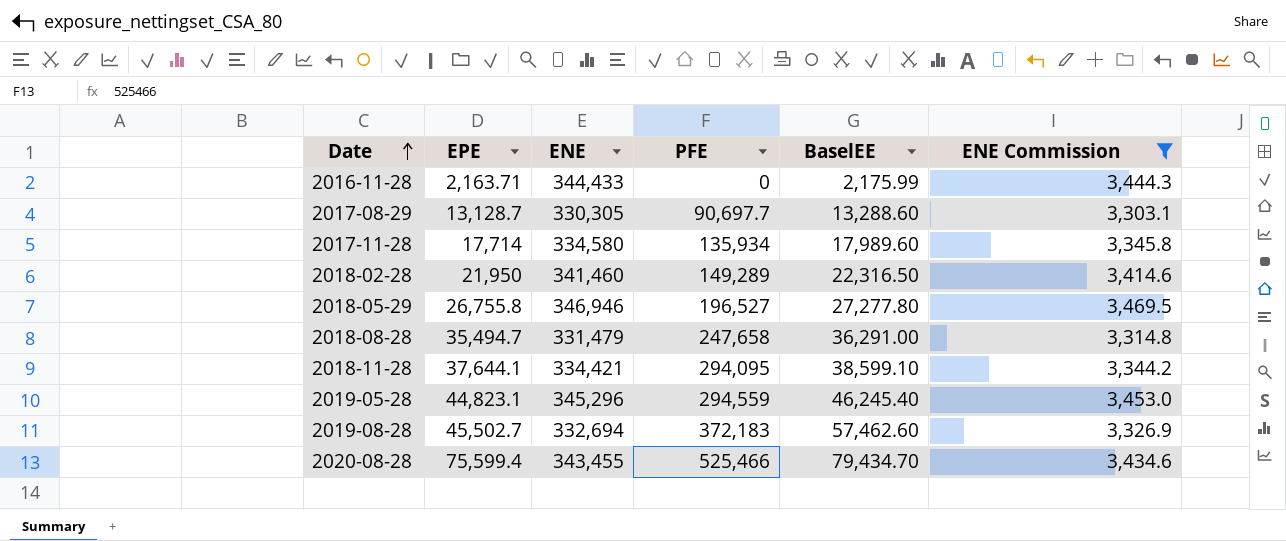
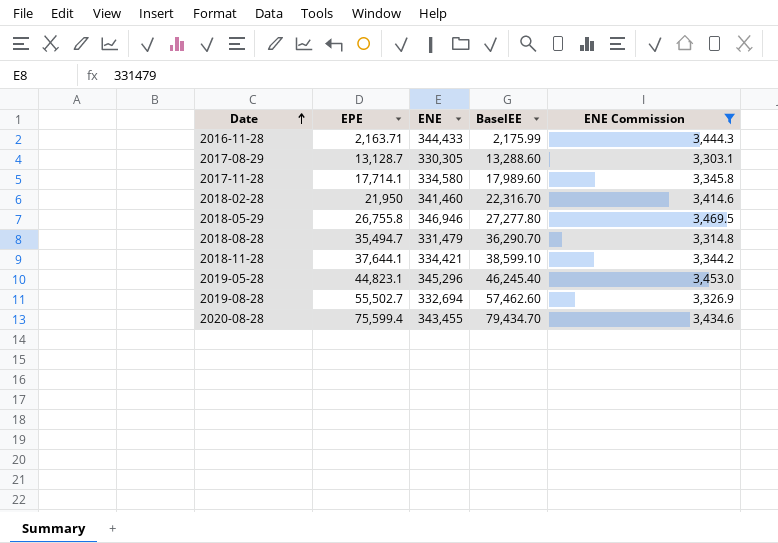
column PFE | position: 4 -> none
2017-11-28 | EPE: 17,714 -> 17,714.1
2018-02-28 | BaselEE: 22,316.50 -> 22,316.70
2018-08-28 | BaselEE: 36,291.00 -> 36,290.70
2019-08-28 | EPE: 45,502.7 -> 55,502.7

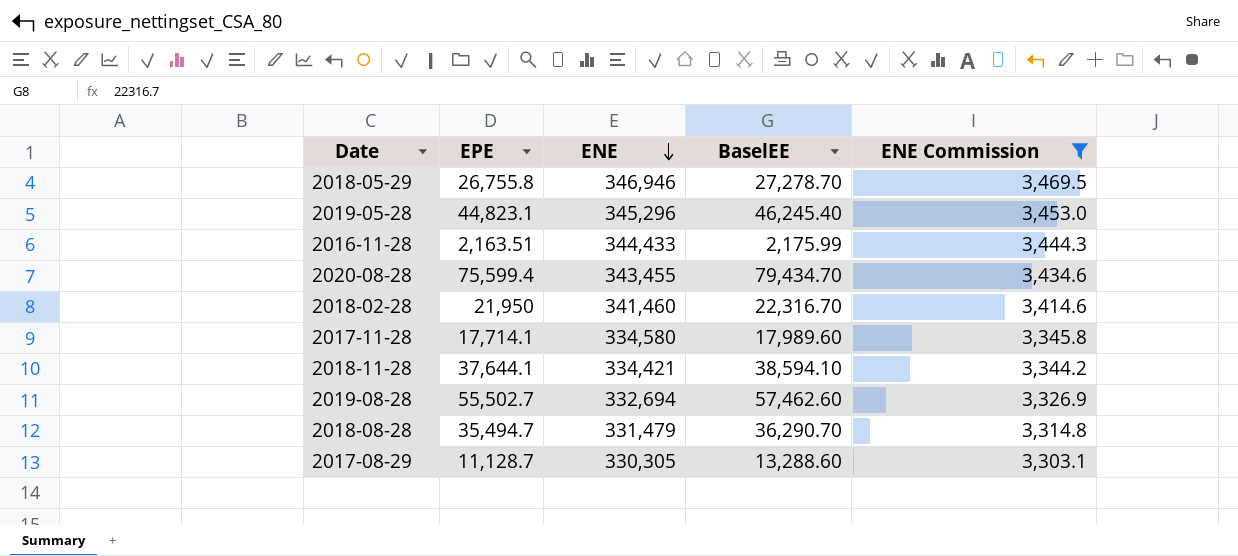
row order: Date ascending -> ENE descending
2018-05-29 | BaselEE: 27,277.80 -> 27,278.70
2016-11-28 | EPE: 2,163.71 -> 2,163.51
2018-11-28 | BaselEE: 38,599.10 -> 38,594.10
2017-08-29 | EPE: 13,128.7 -> 11,128.7

